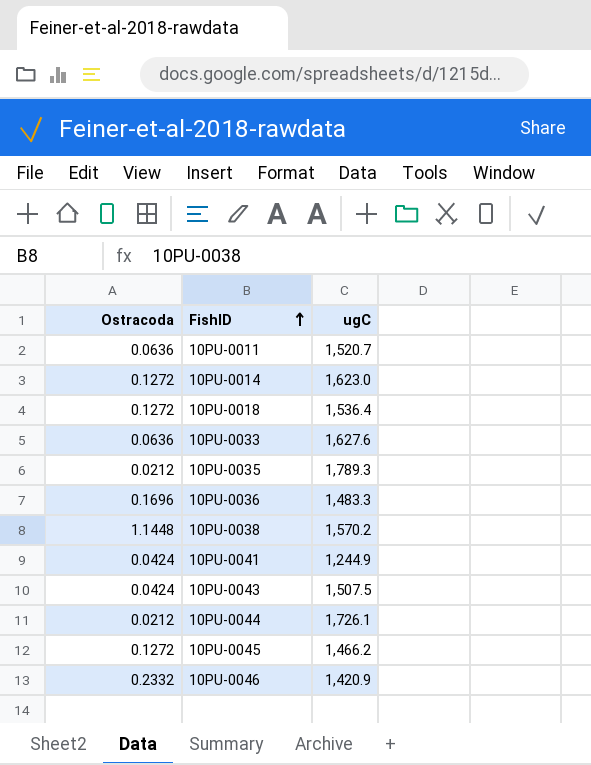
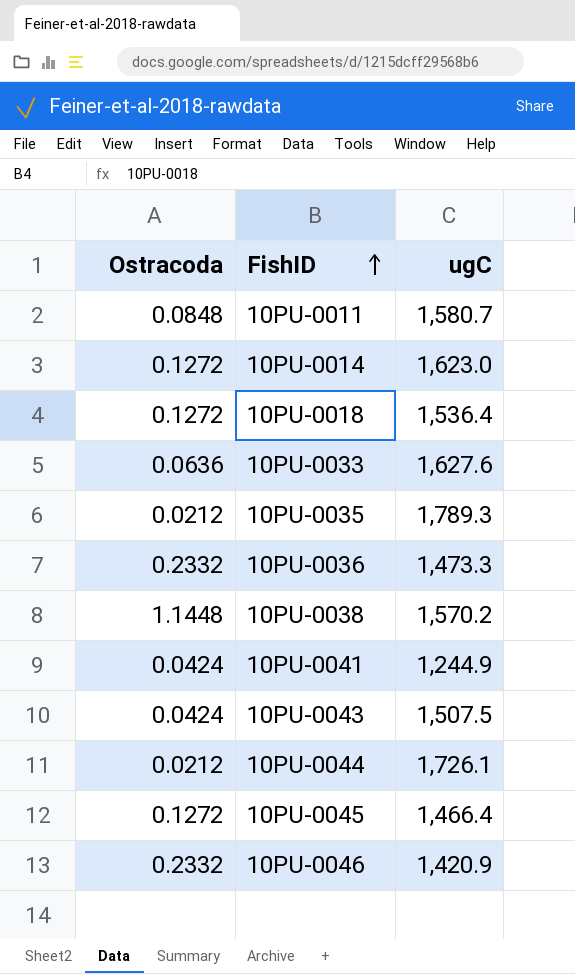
10PU-0011 | Ostracoda: 0.0636 -> 0.0848
10PU-0011 | ugC: 1,520.7 -> 1,580.7
10PU-0036 | Ostracoda: 0.1696 -> 0.2332
10PU-0036 | ugC: 1,483.3 -> 1,473.3
10PU-0045 | ugC: 1,466.2 -> 1,466.4

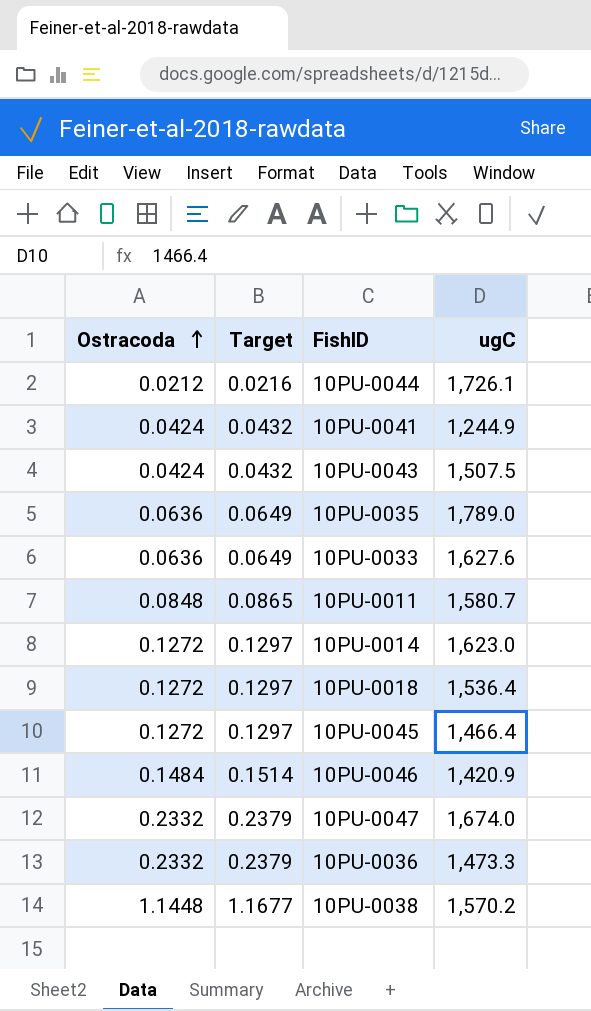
row order: FishID ascending -> Ostracoda ascending
column Target | formula: none -> [Ostracoda] * 1.02
10PU-0035 | Ostracoda: 0.0212 -> 0.0636
10PU-0035 | ugC: 1,789.3 -> 1,789.0
10PU-0046 | Ostracoda: 0.2332 -> 0.1484
row 10PU-0047: none -> 0.2332 | 0.2379 | 1,674.0

